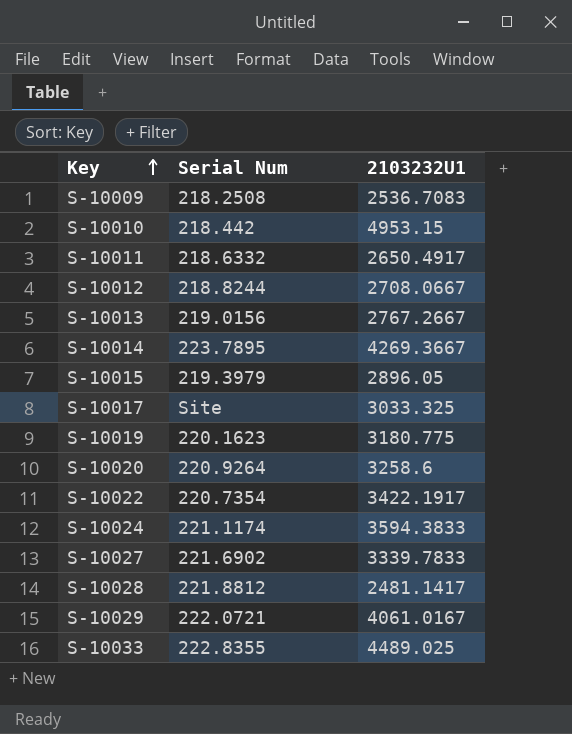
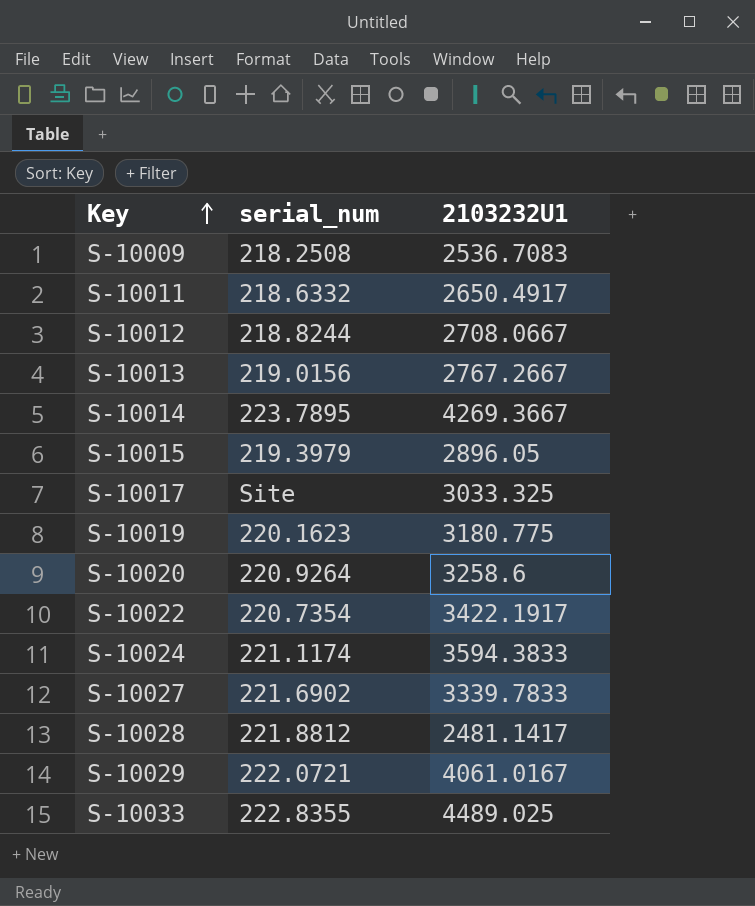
column name: Serial Num -> serial_num
row S-10010: 218.442 | 4953.15 -> none

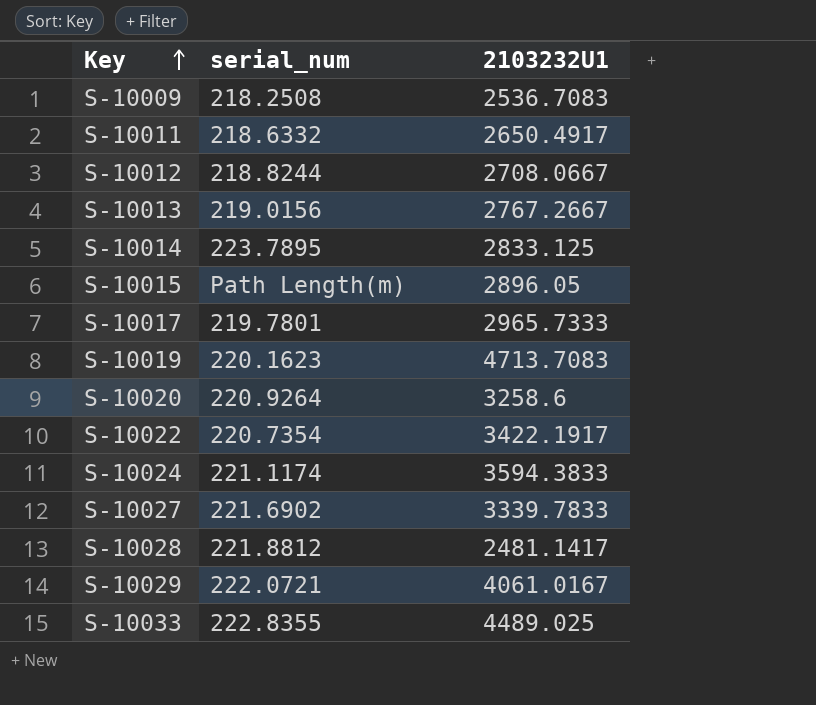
S-10014 | 2103232U1: 4269.3667 -> 2833.125
S-10015 | serial_num: 219.3979 -> Path Length(m)
S-10017 | serial_num: Site -> 219.7801
S-10017 | 2103232U1: 3033.325 -> 2965.7333
S-10019 | 2103232U1: 3180.775 -> 4713.7083

